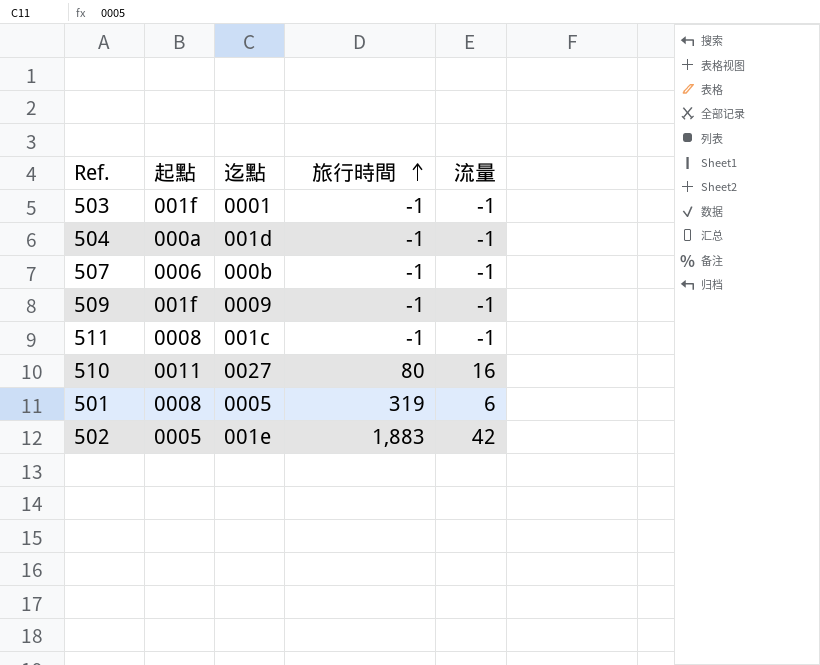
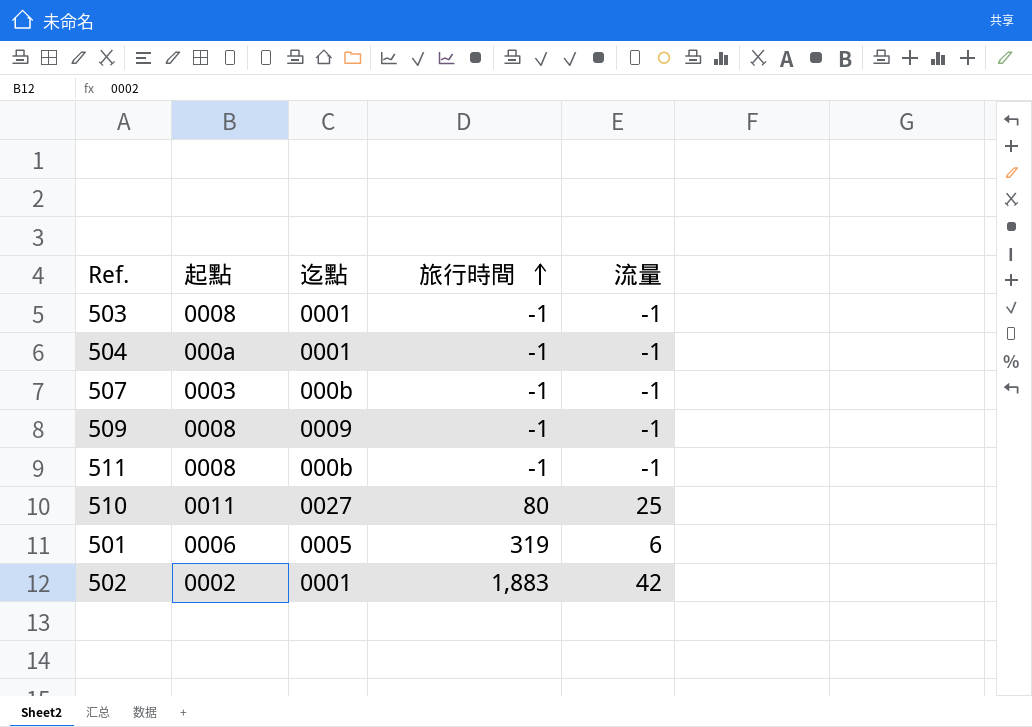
503 | 起點: 001f -> 0008
504 | 迄點: 001d -> 0001
507 | 起點: 0006 -> 0003
509 | 起點: 001f -> 0008
511 | 迄點: 001c -> 000b
510 | 流量: 16 -> 25
501 | 起點: 0008 -> 0006
502 | 起點: 0005 -> 0002
502 | 迄點: 001e -> 0001

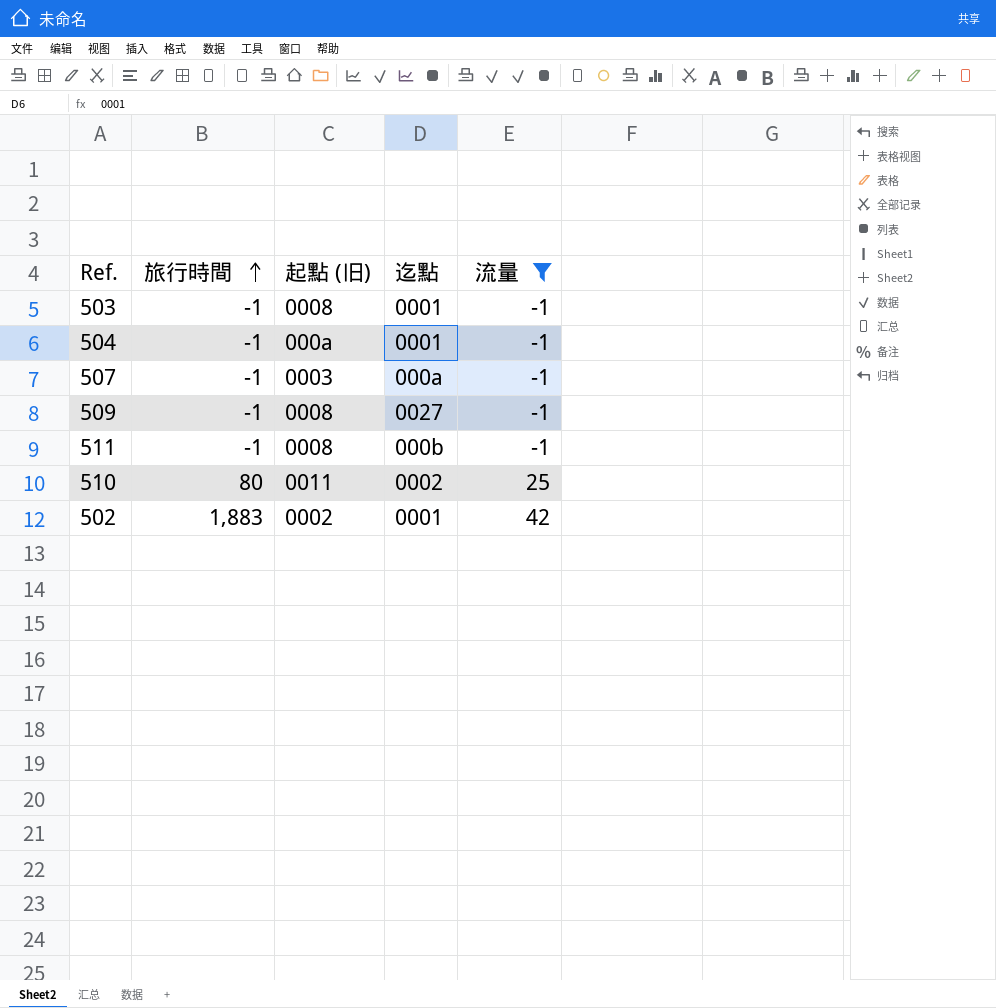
filter: none -> 流量 != 6
column 旅行時間 | position: 4 -> 2
column name: 起點 -> 起點 (旧)
507 | 迄點: 000b -> 000a
509 | 迄點: 0009 -> 0027
510 | 迄點: 0027 -> 0002

